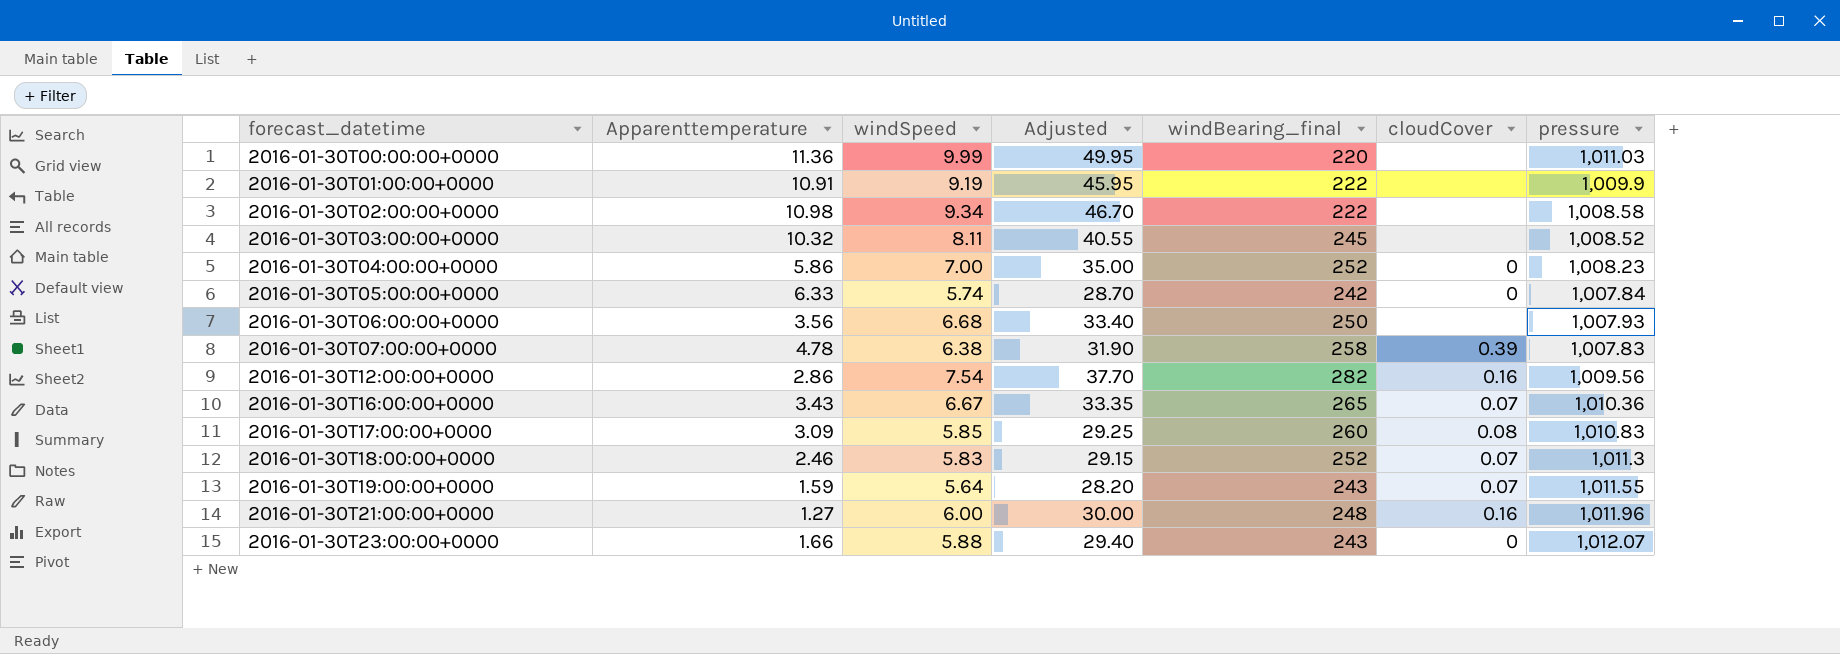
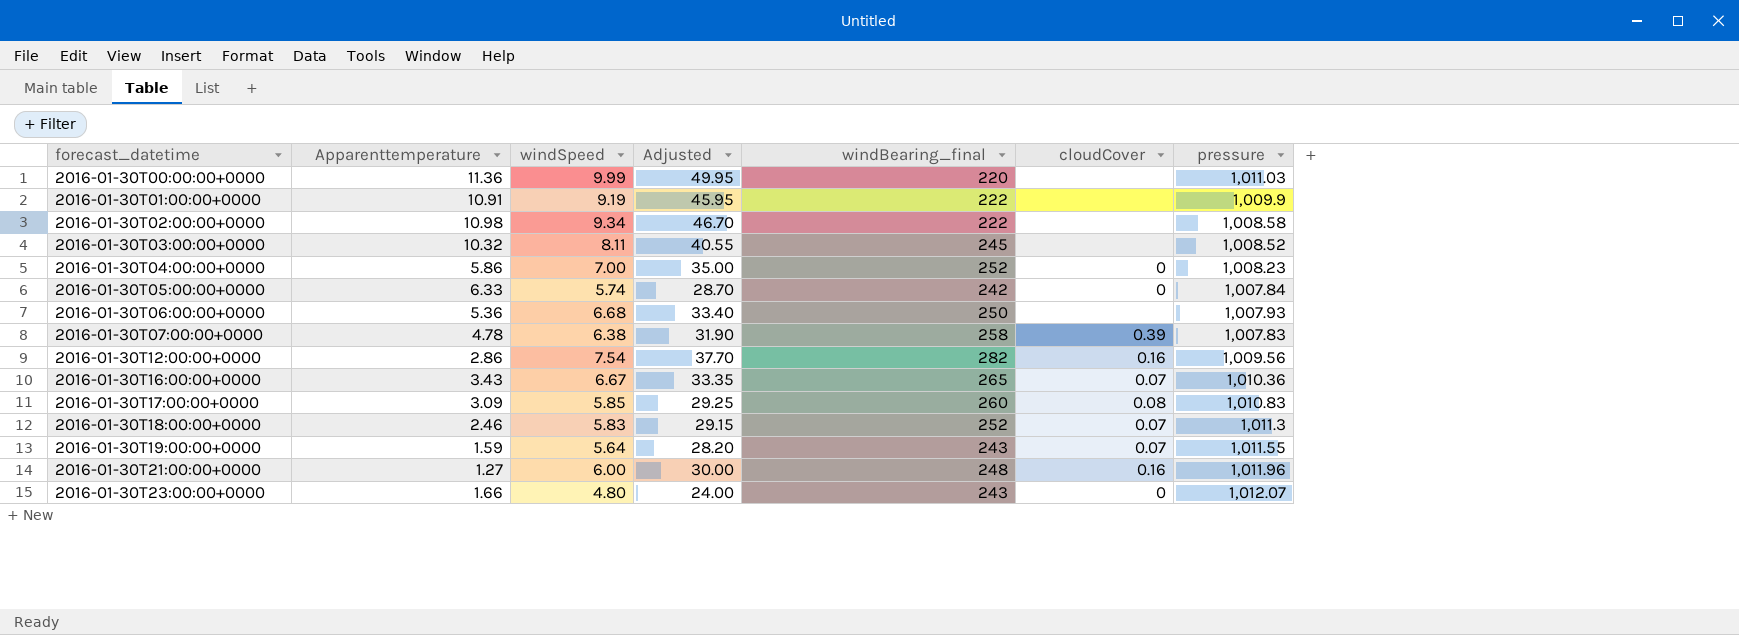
2016-01-30T06:00:00+0000 | Apparenttemperature: 3.56 -> 5.36
2016-01-30T23:00:00+0000 | windSpeed: 5.88 -> 4.80
2016-01-30T23:00:00+0000 | Adjusted: 29.40 -> 24.00

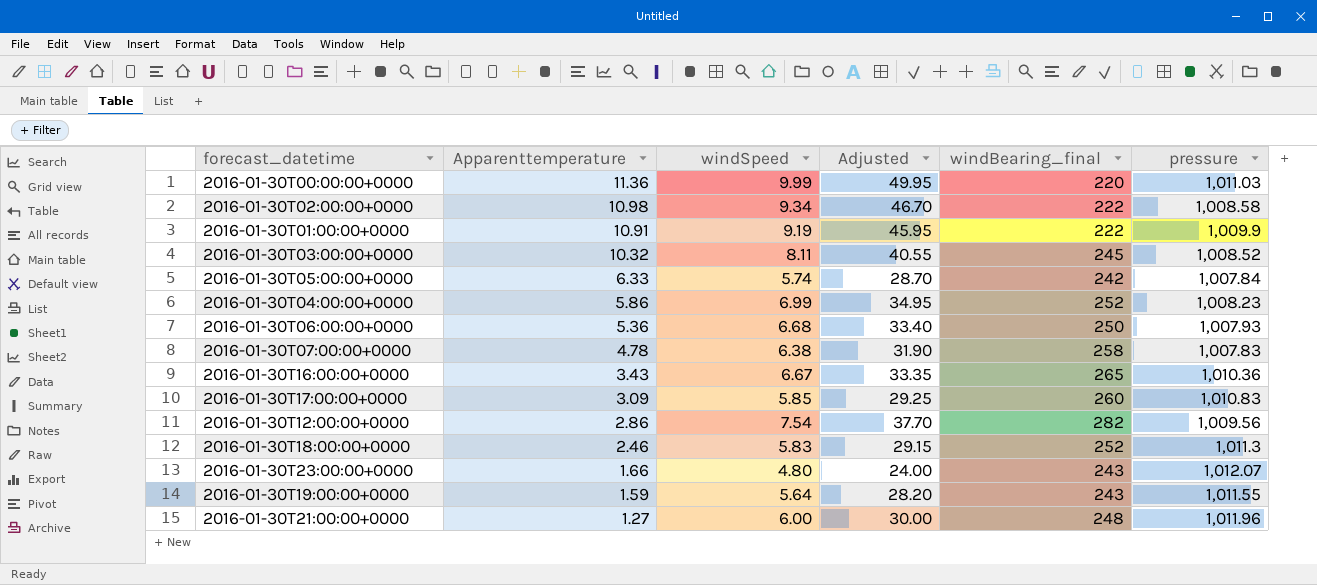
row order: forecast_datetime ascending -> Apparenttemperature descending
column cloudCover | position: 6 -> none
2016-01-30T04:00:00+0000 | windSpeed: 7.00 -> 6.99
2016-01-30T04:00:00+0000 | Adjusted: 35.00 -> 34.95

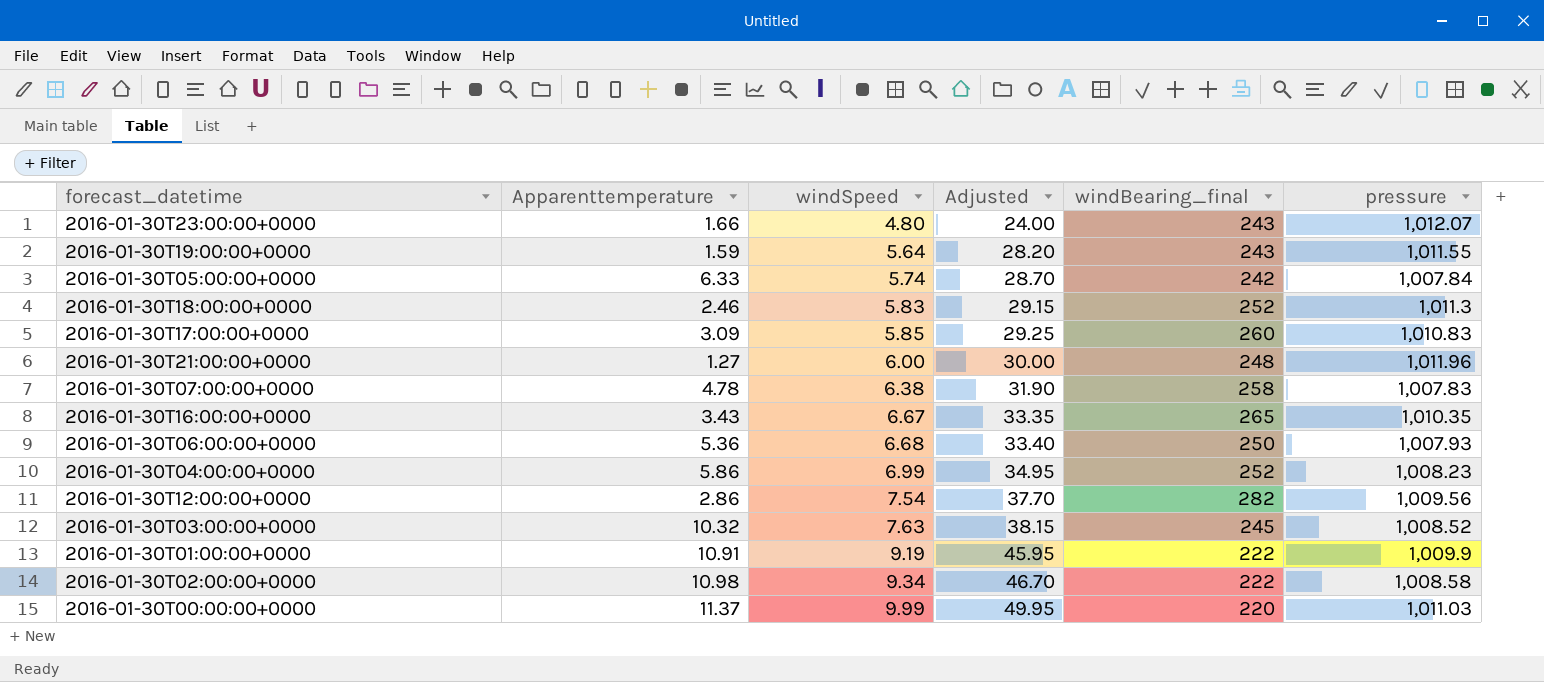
row order: Apparenttemperature descending -> windSpeed ascending
2016-01-30T16:00:00+0000 | pressure: 1,010.36 -> 1,010.35
2016-01-30T03:00:00+0000 | windSpeed: 8.11 -> 7.63
2016-01-30T03:00:00+0000 | Adjusted: 40.55 -> 38.15
2016-01-30T00:00:00+0000 | Apparenttemperature: 11.36 -> 11.37

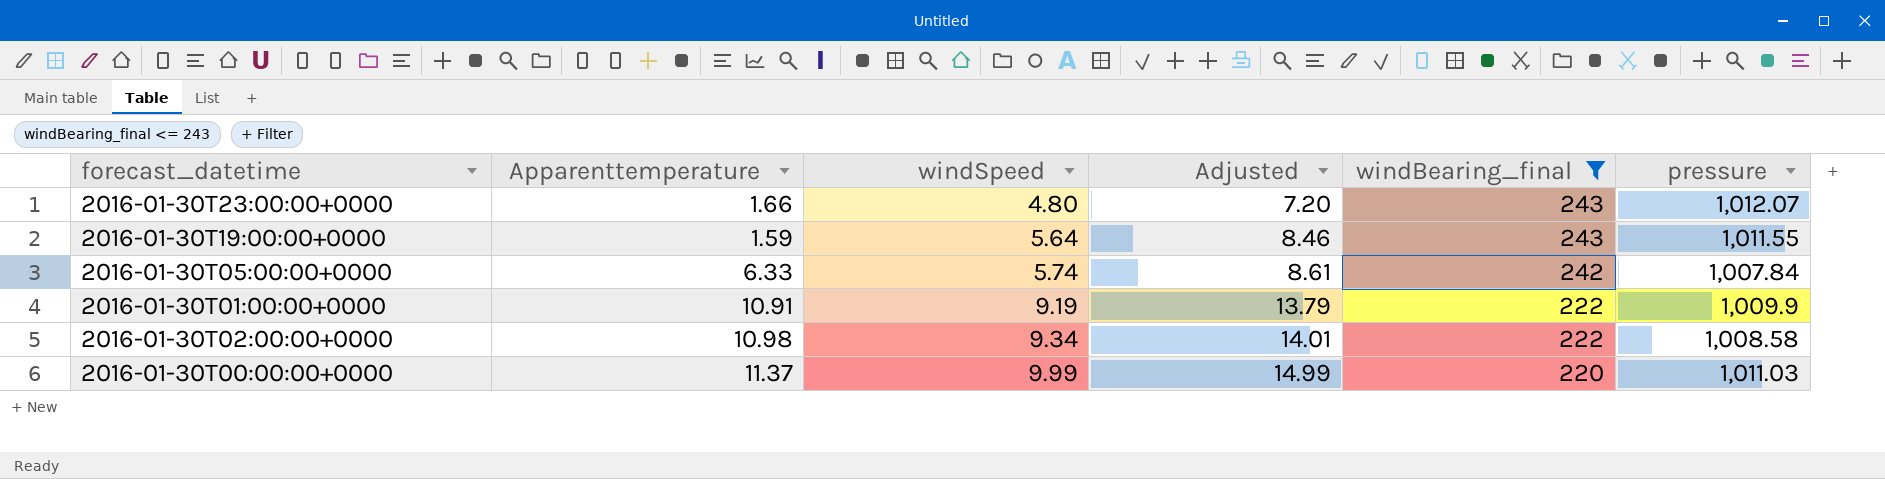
filter: none -> windBearing_final <= 243
column Adjusted | formula: [windSpeed] * 5 -> [windSpeed] * 1.5

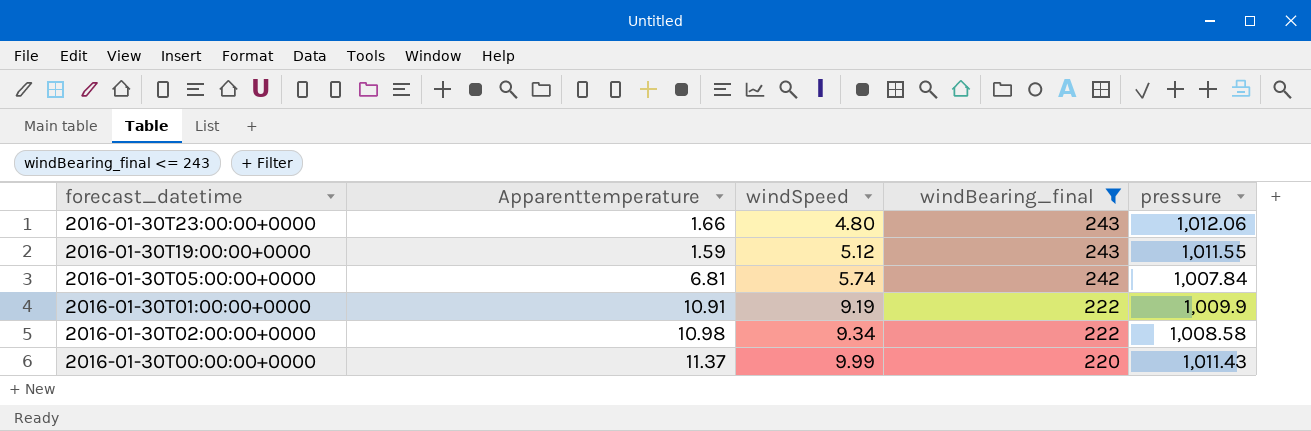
column Adjusted | formula: [windSpeed] * 1.5 -> none
2016-01-30T23:00:00+0000 | pressure: 1,012.07 -> 1,012.06
2016-01-30T19:00:00+0000 | windSpeed: 5.64 -> 5.12
2016-01-30T05:00:00+0000 | Apparenttemperature: 6.33 -> 6.81
2016-01-30T00:00:00+0000 | pressure: 1,011.03 -> 1,011.43

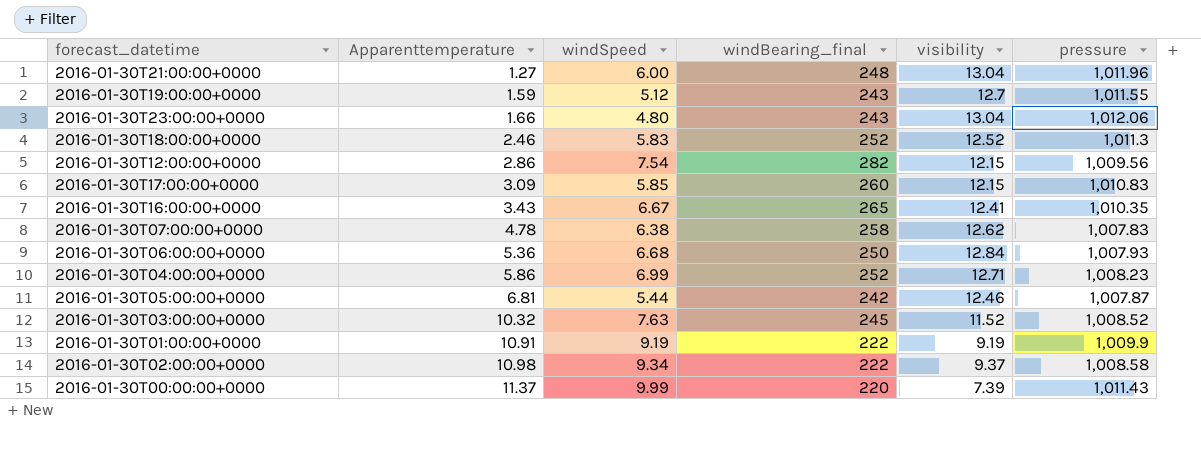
filter: windBearing_final <= 243 -> none
row order: windSpeed ascending -> Apparenttemperature ascending
column visibility | position: none -> 5
2016-01-30T05:00:00+0000 | windSpeed: 5.74 -> 5.44
2016-01-30T05:00:00+0000 | pressure: 1,007.84 -> 1,007.87

